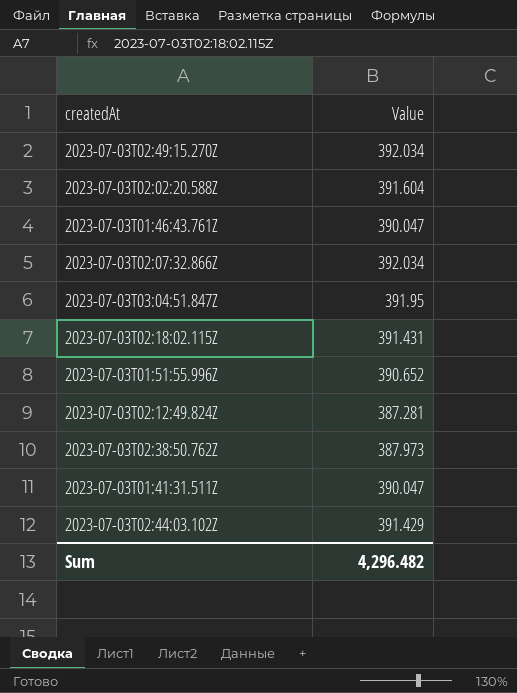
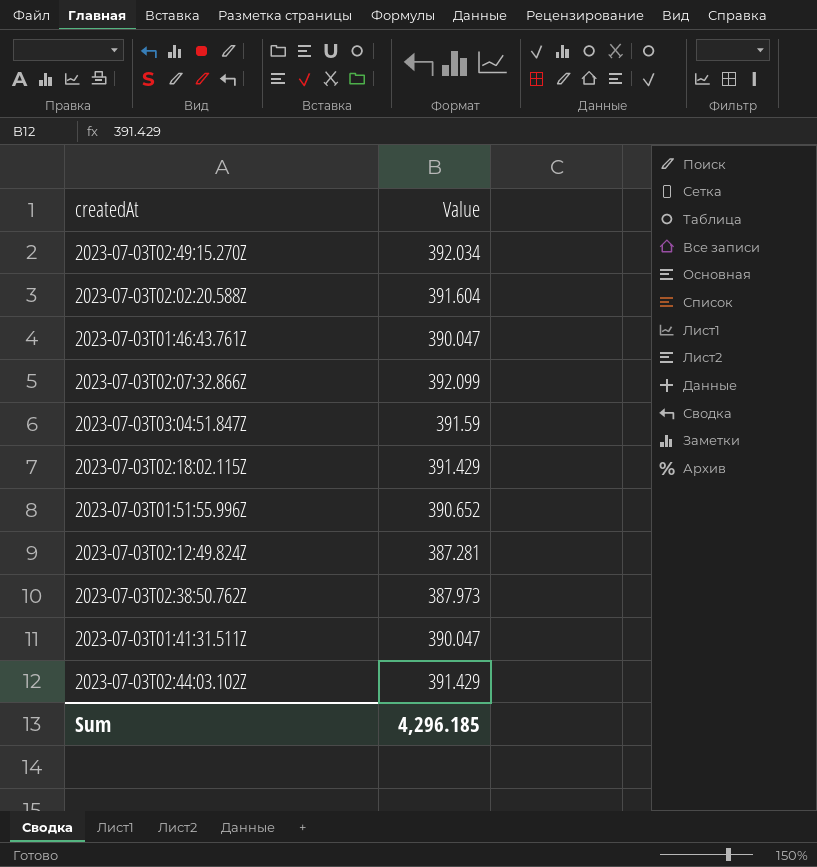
2023-07-03T02:07:32.866Z | Value: 392.034 -> 392.099
2023-07-03T03:04:51.847Z | Value: 391.95 -> 391.59
2023-07-03T02:18:02.115Z | Value: 391.431 -> 391.429
Sum | Value: 4,296.482 -> 4,296.185

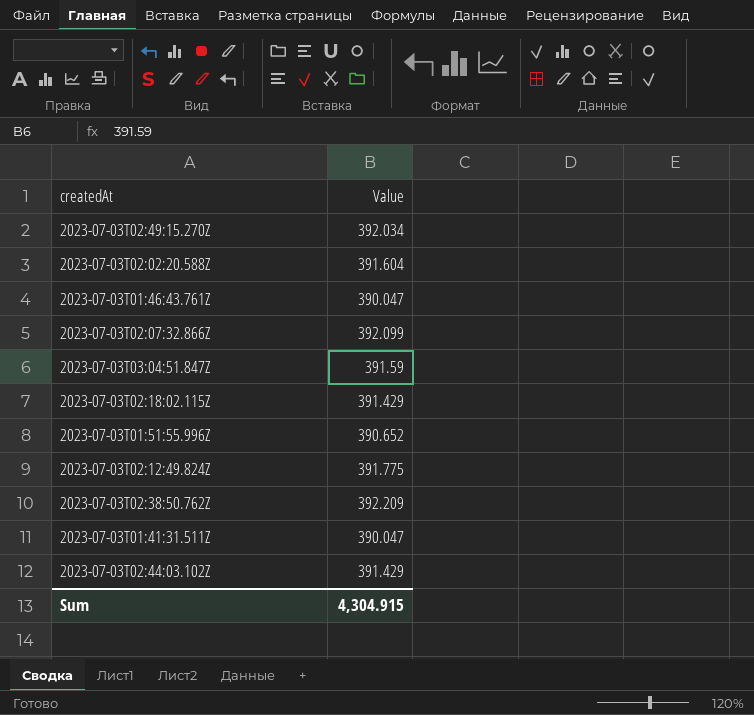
2023-07-03T02:12:49.824Z | Value: 387.281 -> 391.775
2023-07-03T02:38:50.762Z | Value: 387.973 -> 392.209
Sum | Value: 4,296.185 -> 4,304.915

